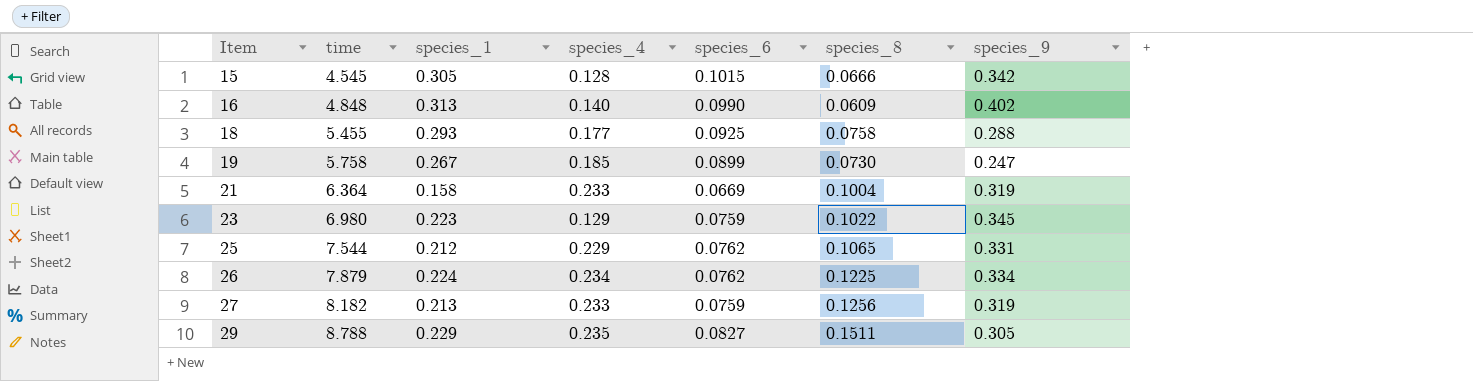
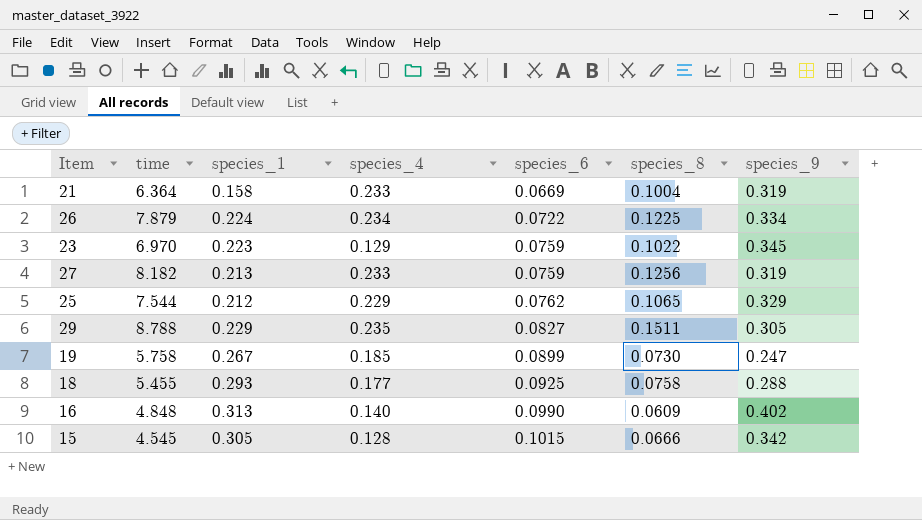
row order: Item ascending -> species_6 ascending
26 | species_6: 0.0762 -> 0.0722
23 | time: 6.980 -> 6.970
25 | species_9: 0.331 -> 0.329

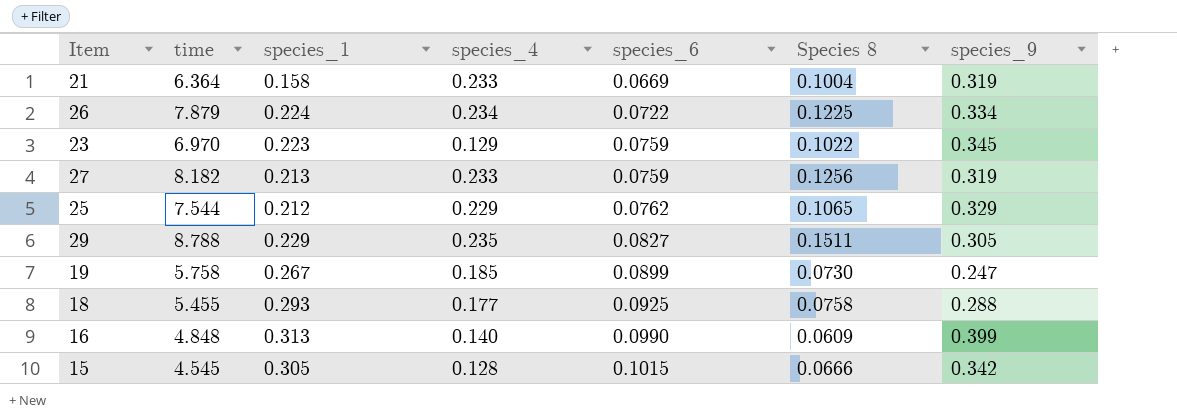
column name: species_8 -> Species 8
16 | species_9: 0.402 -> 0.399

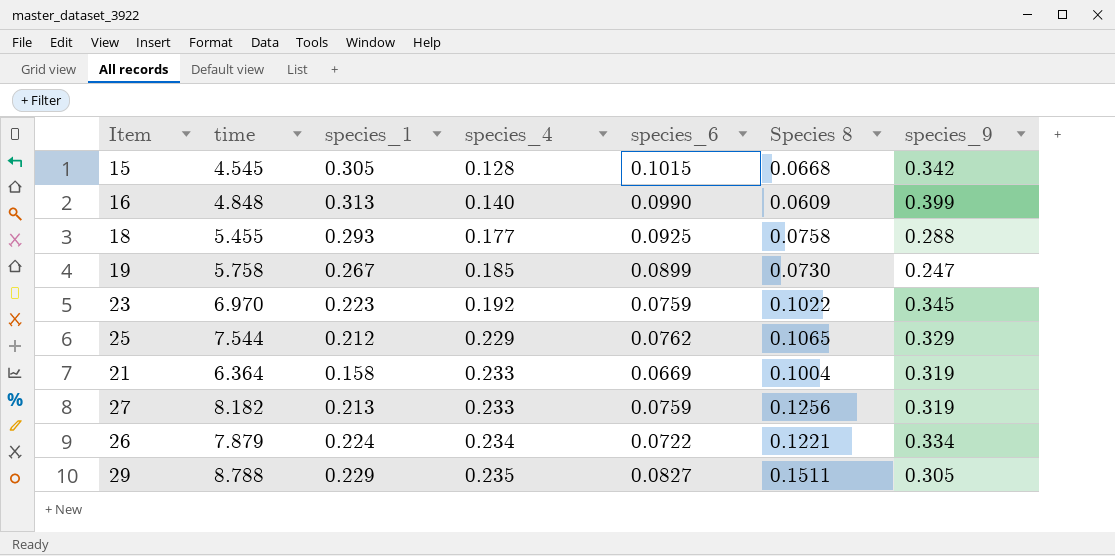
row order: species_6 ascending -> species_4 ascending
15 | Species 8: 0.0666 -> 0.0668
23 | species_4: 0.129 -> 0.192
26 | Species 8: 0.1225 -> 0.1221

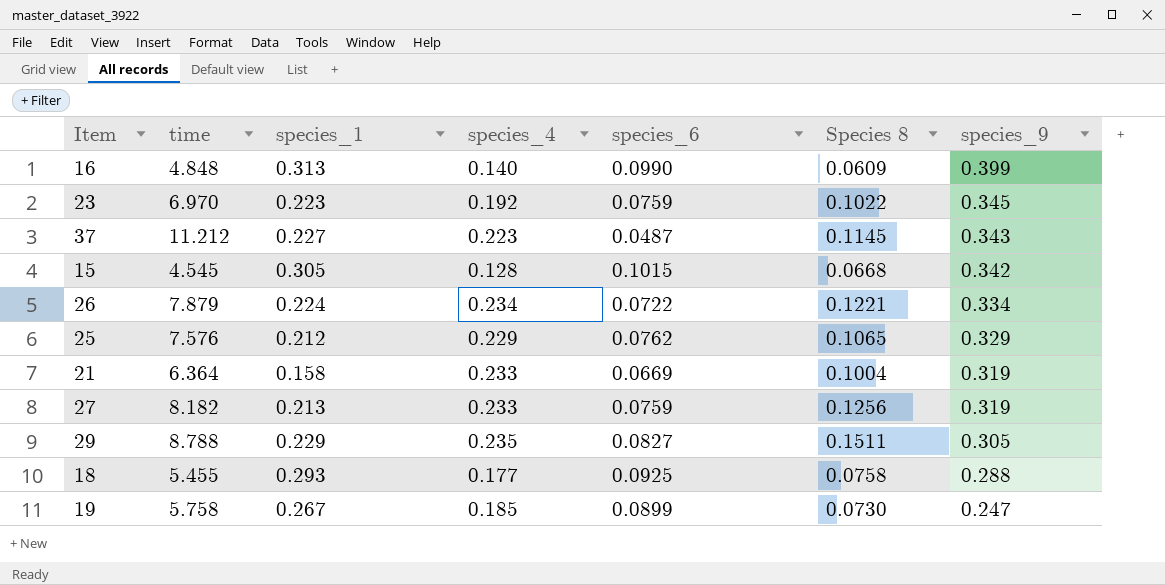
row order: species_4 ascending -> species_9 descending
row 37: none -> 11.212 | 0.227 | 0.223 | 0.0487 | 0.1145 | 0.343
25 | time: 7.544 -> 7.576

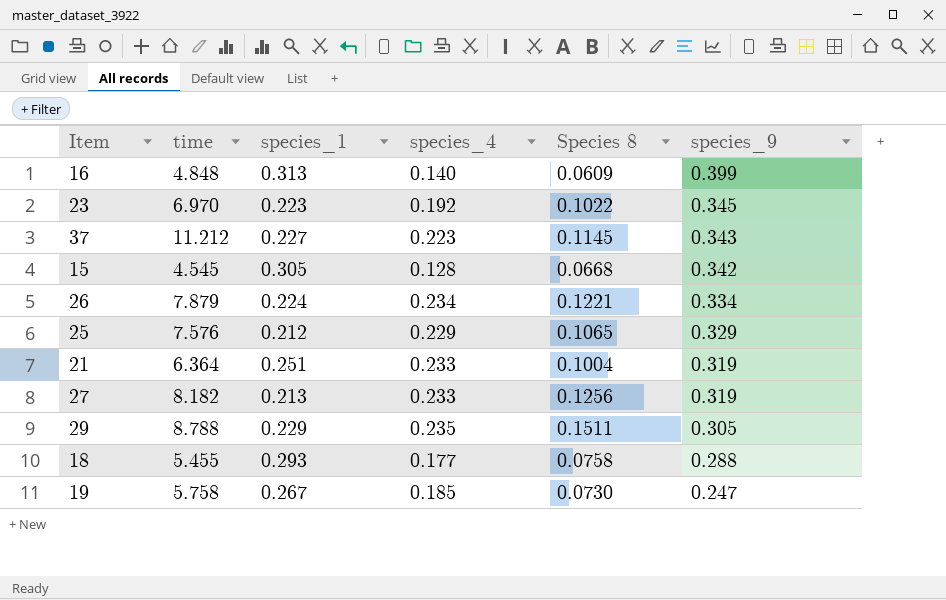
column species_6 | position: 5 -> none
21 | species_1: 0.158 -> 0.251

